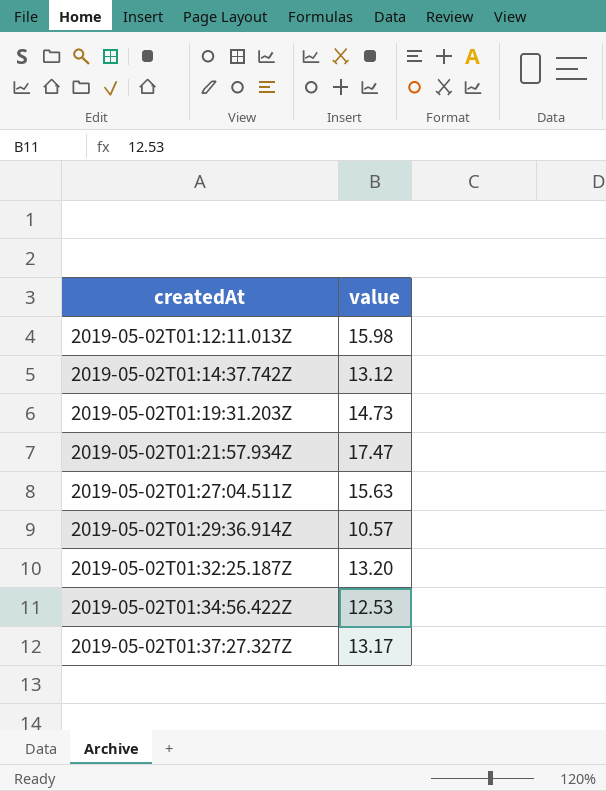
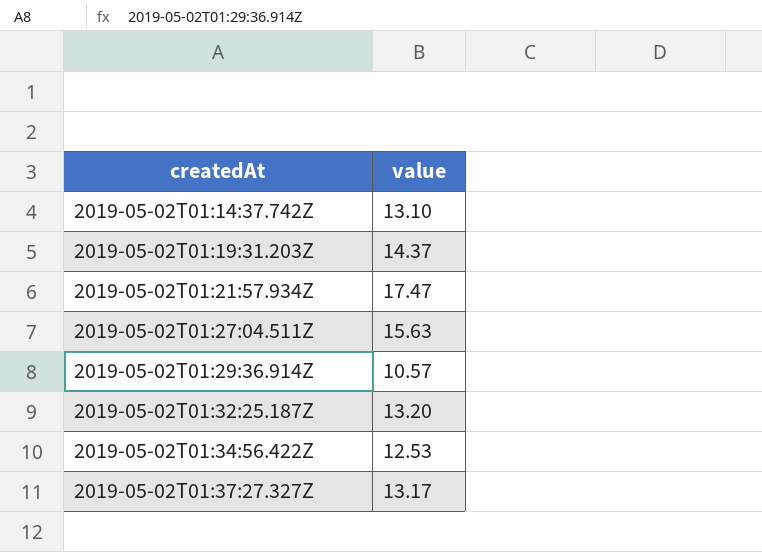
row 2019-05-02T01:12:11.013Z: 15.98 -> none
2019-05-02T01:14:37.742Z | value: 13.12 -> 13.10
2019-05-02T01:19:31.203Z | value: 14.73 -> 14.37

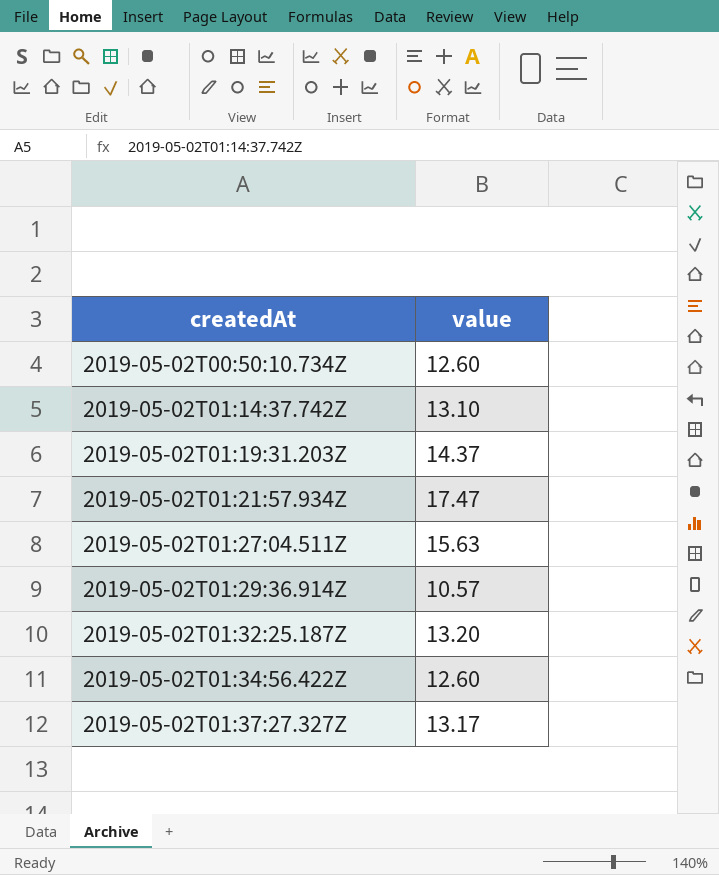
row 2019-05-02T00:50:10.734Z: none -> 12.60
2019-05-02T01:34:56.422Z | value: 12.53 -> 12.60

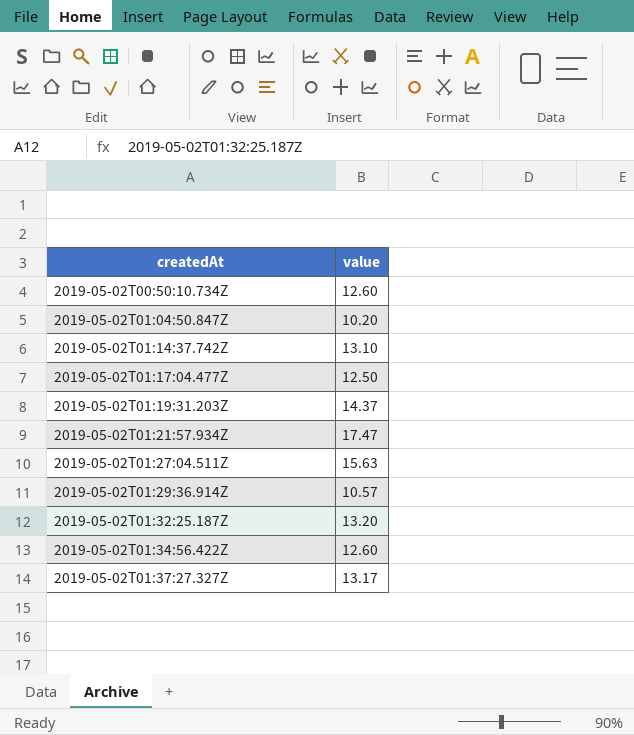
row 2019-05-02T01:04:50.847Z: none -> 10.20
row 2019-05-02T01:17:04.477Z: none -> 12.50

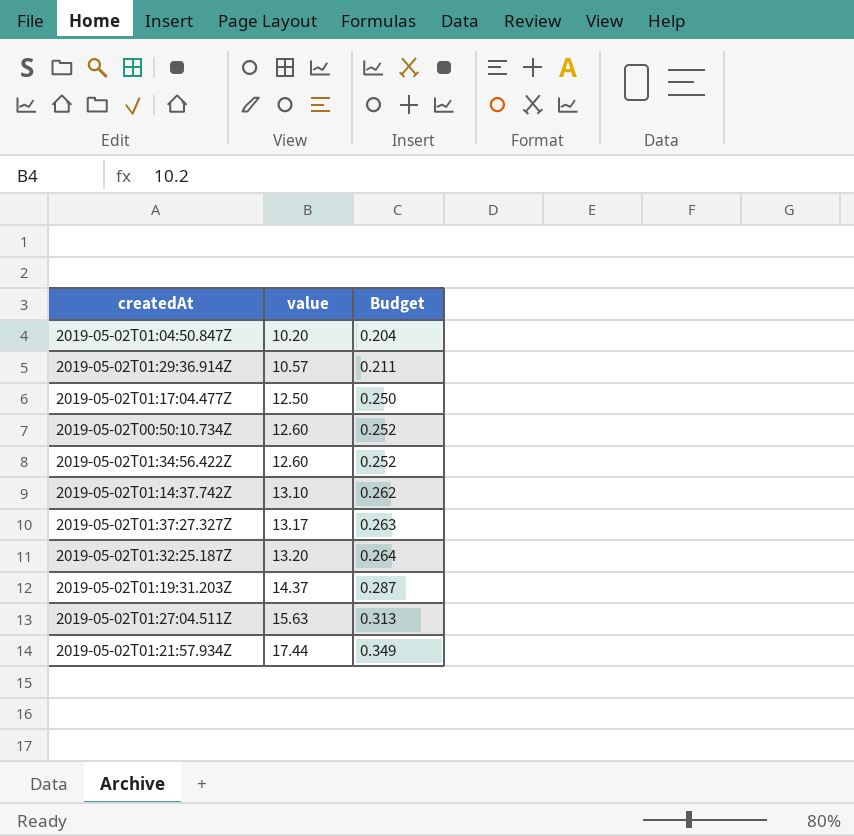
row order: createdAt ascending -> value ascending
column Budget | formula: none -> [value] * 0.02
2019-05-02T01:21:57.934Z | value: 17.47 -> 17.44

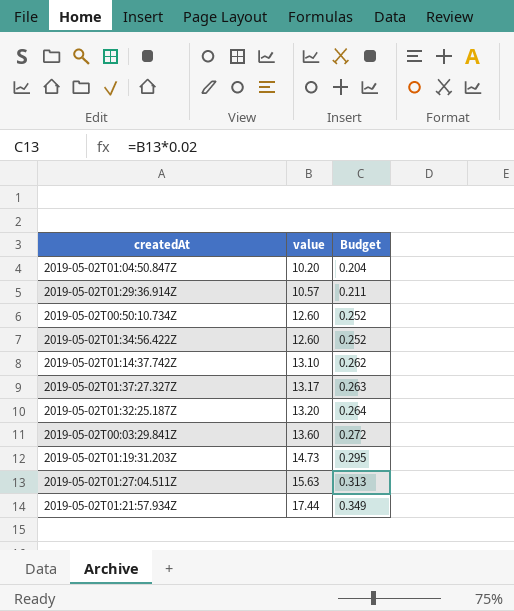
row 2019-05-02T01:17:04.477Z: 12.50 | 0.250 -> none
row 2019-05-02T00:03:29.841Z: none -> 13.60 | 0.272
2019-05-02T01:19:31.203Z | value: 14.37 -> 14.73
2019-05-02T01:19:31.203Z | Budget: 0.287 -> 0.295

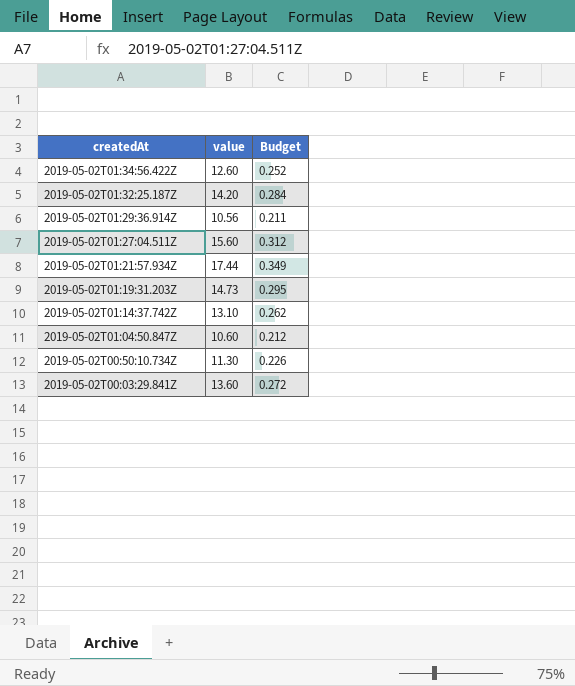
row order: value ascending -> createdAt descending
row 2019-05-02T01:37:27.327Z: 13.17 | 0.263 -> none
2019-05-02T01:32:25.187Z | value: 13.20 -> 14.20
2019-05-02T01:32:25.187Z | Budget: 0.264 -> 0.284
2019-05-02T01:29:36.914Z | value: 10.57 -> 10.56
2019-05-02T01:27:04.511Z | value: 15.63 -> 15.60
2019-05-02T01:27:04.511Z | Budget: 0.313 -> 0.312
2019-05-02T01:04:50.847Z | value: 10.20 -> 10.60
2019-05-02T01:04:50.847Z | Budget: 0.204 -> 0.212
2019-05-02T00:50:10.734Z | value: 12.60 -> 11.30
2019-05-02T00:50:10.734Z | Budget: 0.252 -> 0.226

